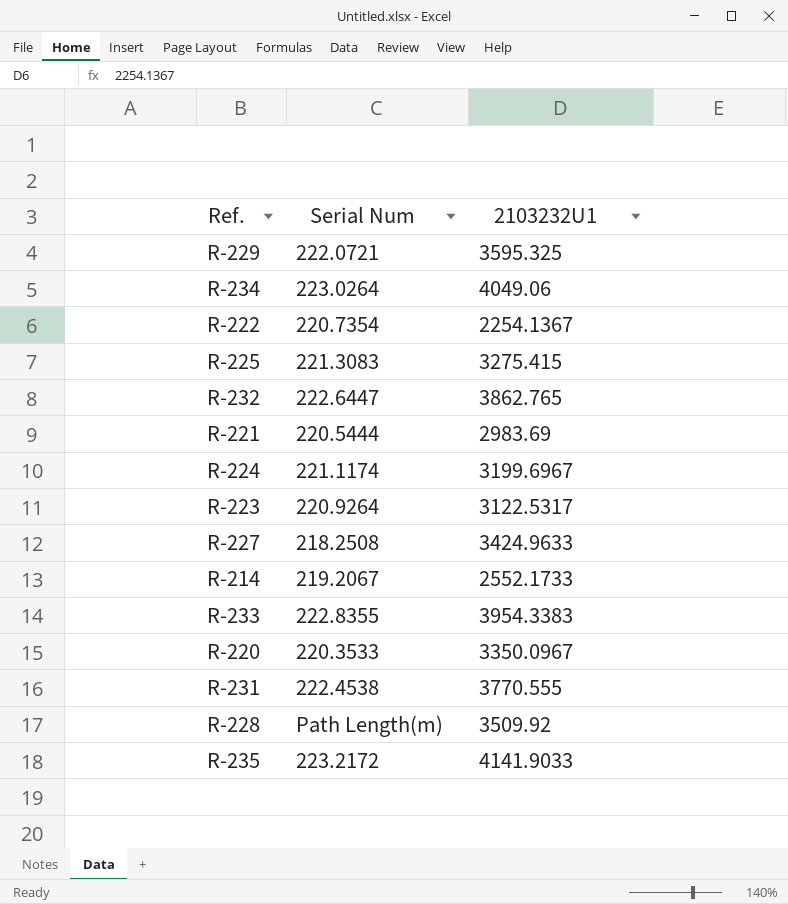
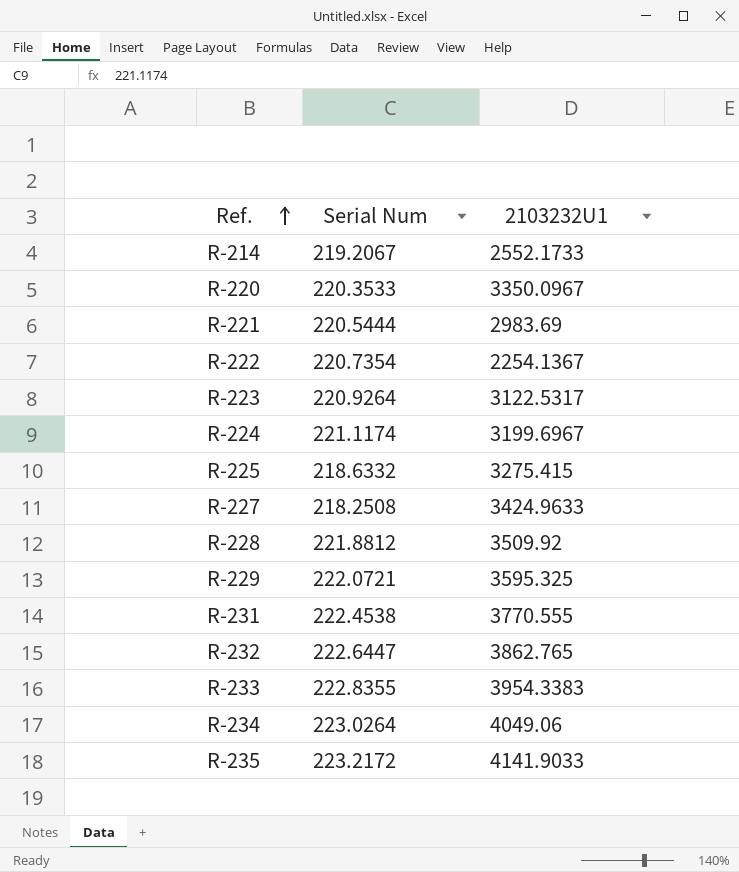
row order: none -> Ref. ascending
R-225 | Serial Num: 221.3083 -> 218.6332
R-228 | Serial Num: Path Length(m) -> 221.8812

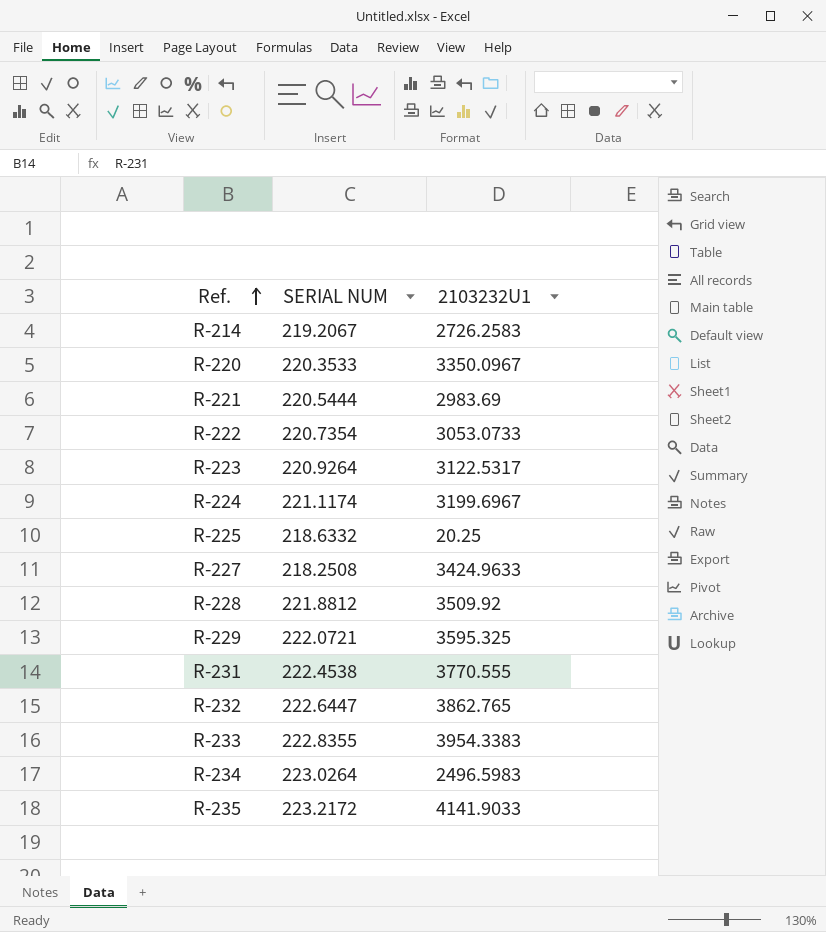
column name: Serial Num -> SERIAL NUM
R-214 | 2103232U1: 2552.1733 -> 2726.2583
R-222 | 2103232U1: 2254.1367 -> 3053.0733
R-225 | 2103232U1: 3275.415 -> 20.25
R-234 | 2103232U1: 4049.06 -> 2496.5983

